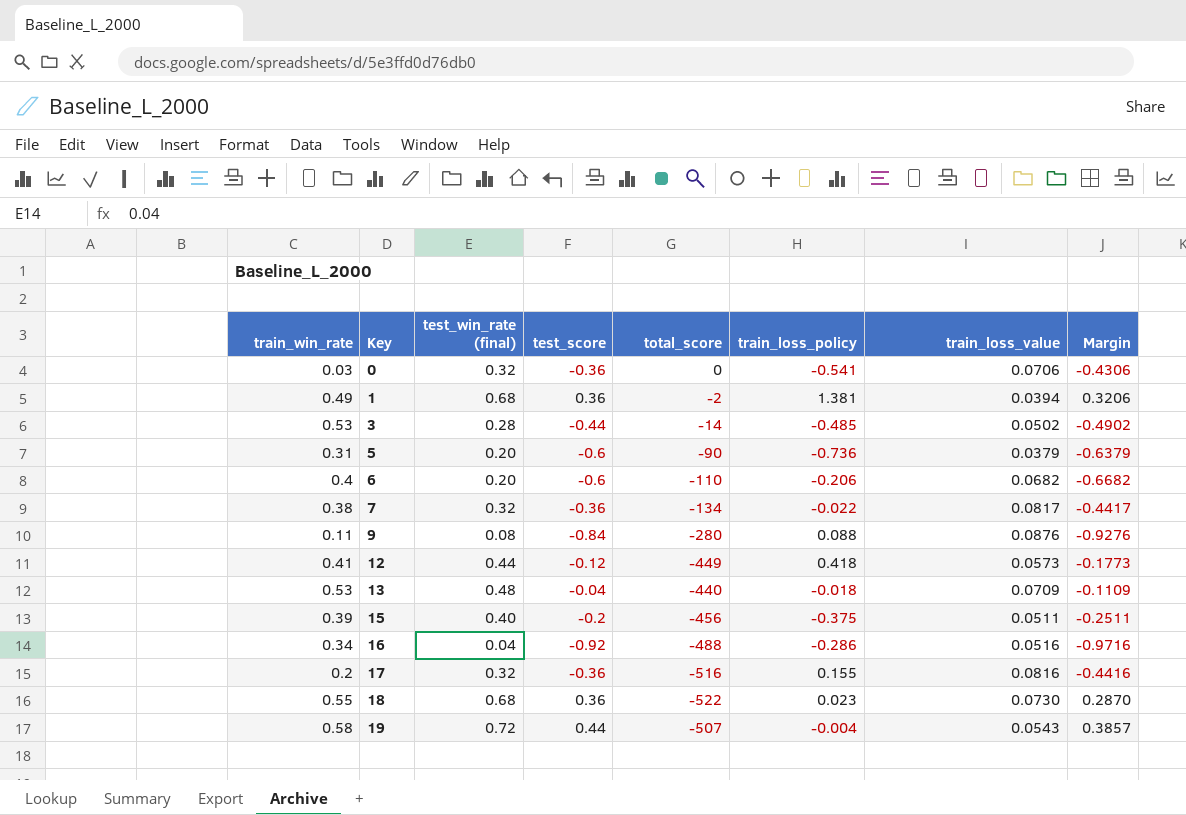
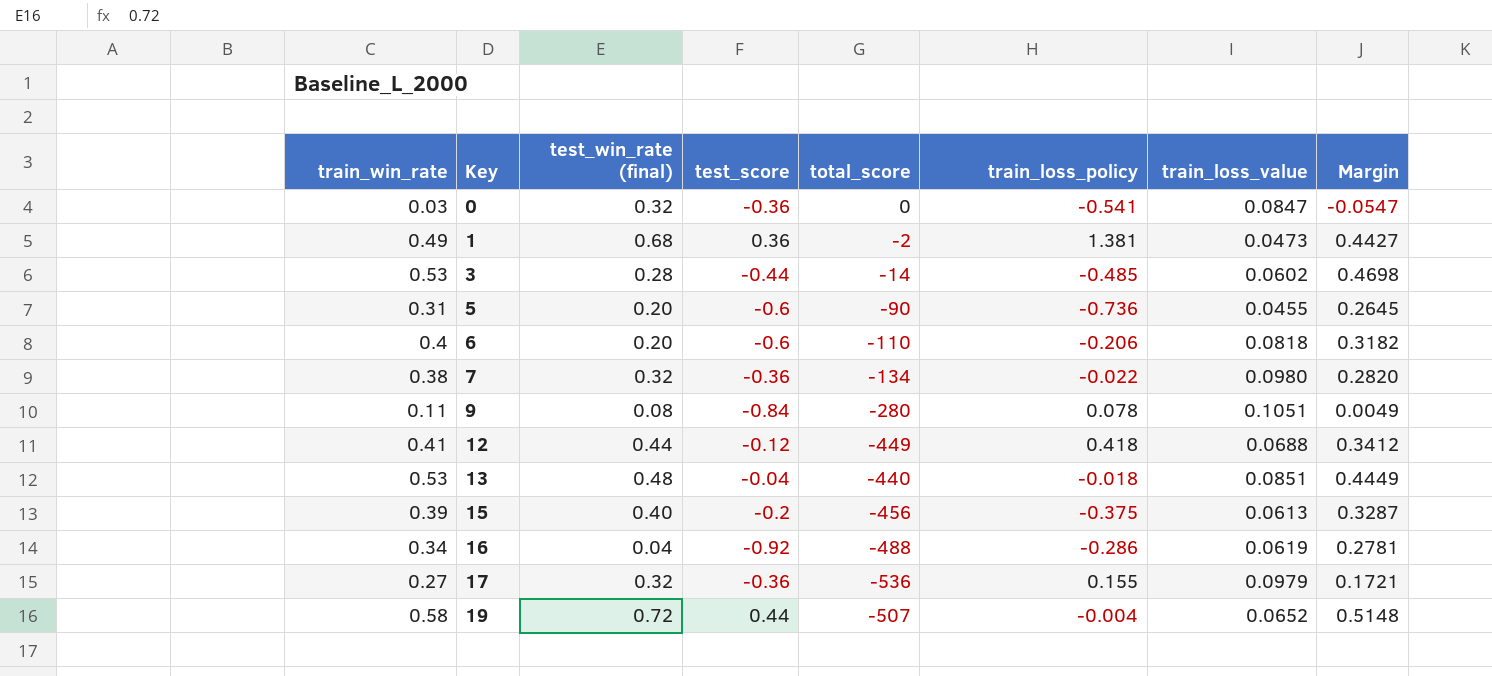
column Margin | formula: [test_score] - [train_loss_value] -> [train_win_rate] - [train_loss_value]
row 18: 0.55 | 0.68 | 0.36 | -522 | 0.023 | 0.0730 | 0.2870 -> none
0 | train_loss_value: 0.0706 -> 0.0847
1 | train_loss_value: 0.0394 -> 0.0473
3 | train_loss_value: 0.0502 -> 0.0602
5 | train_loss_value: 0.0379 -> 0.0455
6 | train_loss_value: 0.0682 -> 0.0818
7 | train_loss_value: 0.0817 -> 0.0980
9 | train_loss_policy: 0.088 -> 0.078
9 | train_loss_value: 0.0876 -> 0.1051
12 | train_loss_value: 0.0573 -> 0.0688
13 | train_loss_value: 0.0709 -> 0.0851
15 | train_loss_value: 0.0511 -> 0.0613
16 | train_loss_value: 0.0516 -> 0.0619
17 | train_win_rate: 0.2 -> 0.27
17 | total_score: -516 -> -536
17 | train_loss_value: 0.0816 -> 0.0979
19 | train_loss_value: 0.0543 -> 0.0652

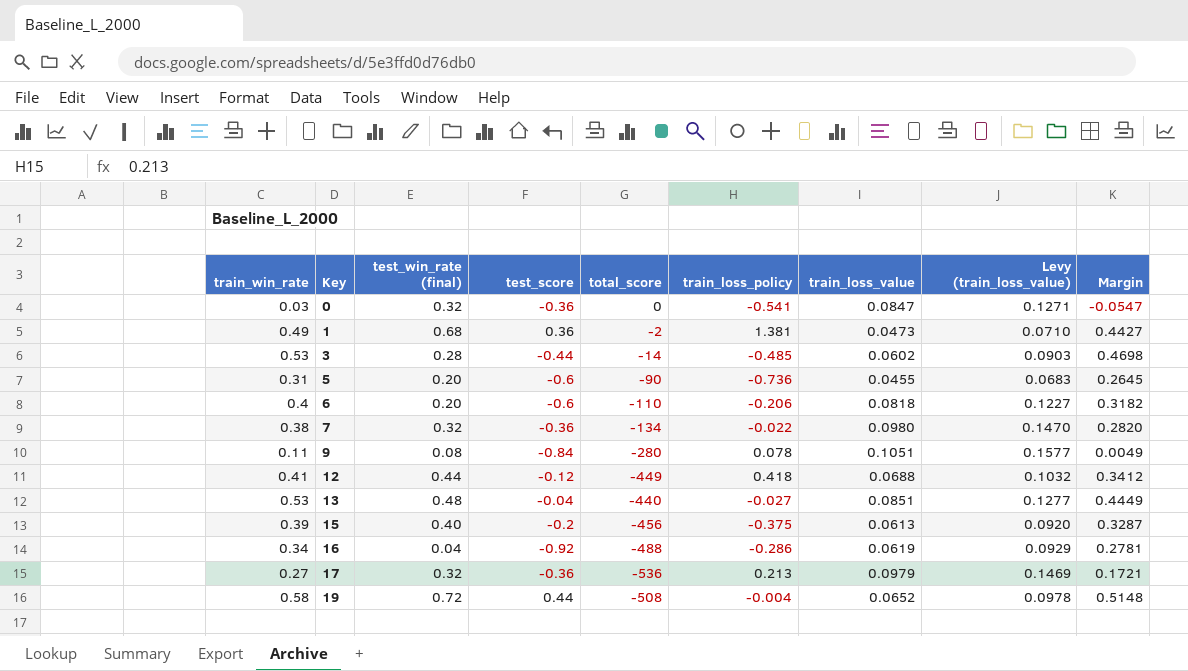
column Levy (train_loss_value) | formula: none -> [train_loss_value] * 1.5
13 | train_loss_policy: -0.018 -> -0.027
17 | train_loss_policy: 0.155 -> 0.213
19 | total_score: -507 -> -508

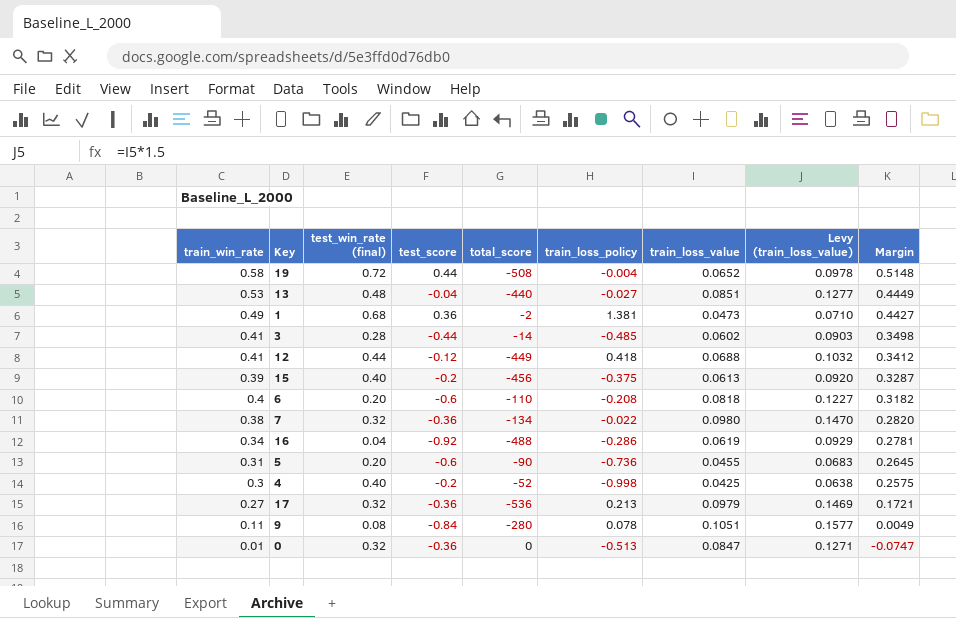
row order: Key ascending -> Margin descending
3 | train_win_rate: 0.53 -> 0.41
3 | Margin: 0.4698 -> 0.3498
6 | train_loss_policy: -0.206 -> -0.208
row 4: none -> 0.3 | 0.40 | -0.2 | -52 | -0.998 | 0.0425 | 0.0638 | 0.2575
0 | train_win_rate: 0.03 -> 0.01
0 | train_loss_policy: -0.541 -> -0.513
0 | Margin: -0.0547 -> -0.0747

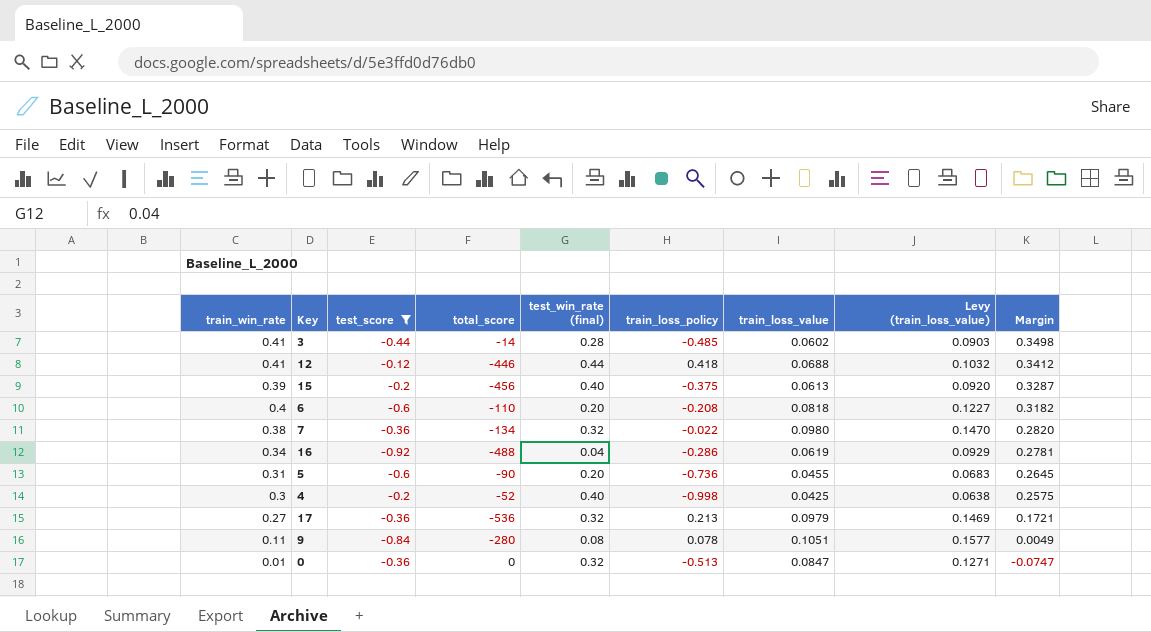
filter: none -> test_score <= -0.12
column test_win_rate (final) | position: 3 -> 5
12 | total_score: -449 -> -446

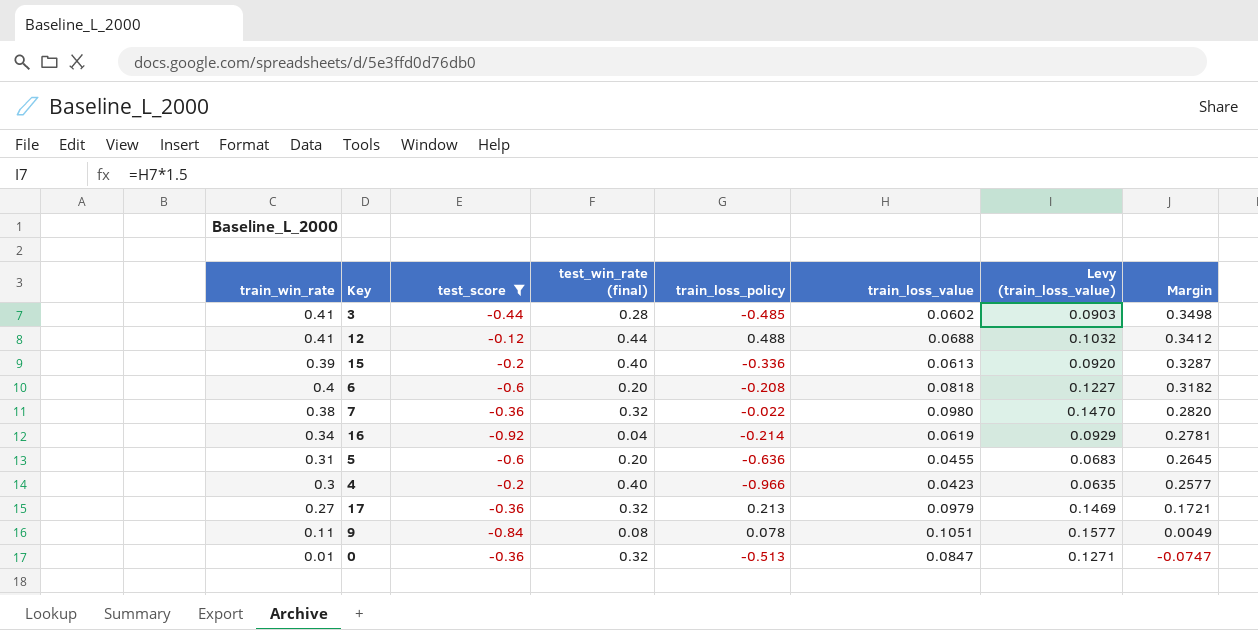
column total_score | position: 4 -> none
12 | train_loss_policy: 0.418 -> 0.488
15 | train_loss_policy: -0.375 -> -0.336
16 | train_loss_policy: -0.286 -> -0.214
5 | train_loss_policy: -0.736 -> -0.636
4 | train_loss_policy: -0.998 -> -0.966
4 | train_loss_value: 0.0425 -> 0.0423
4 | Levy (train_loss_value): 0.0638 -> 0.0635
4 | Margin: 0.2575 -> 0.2577

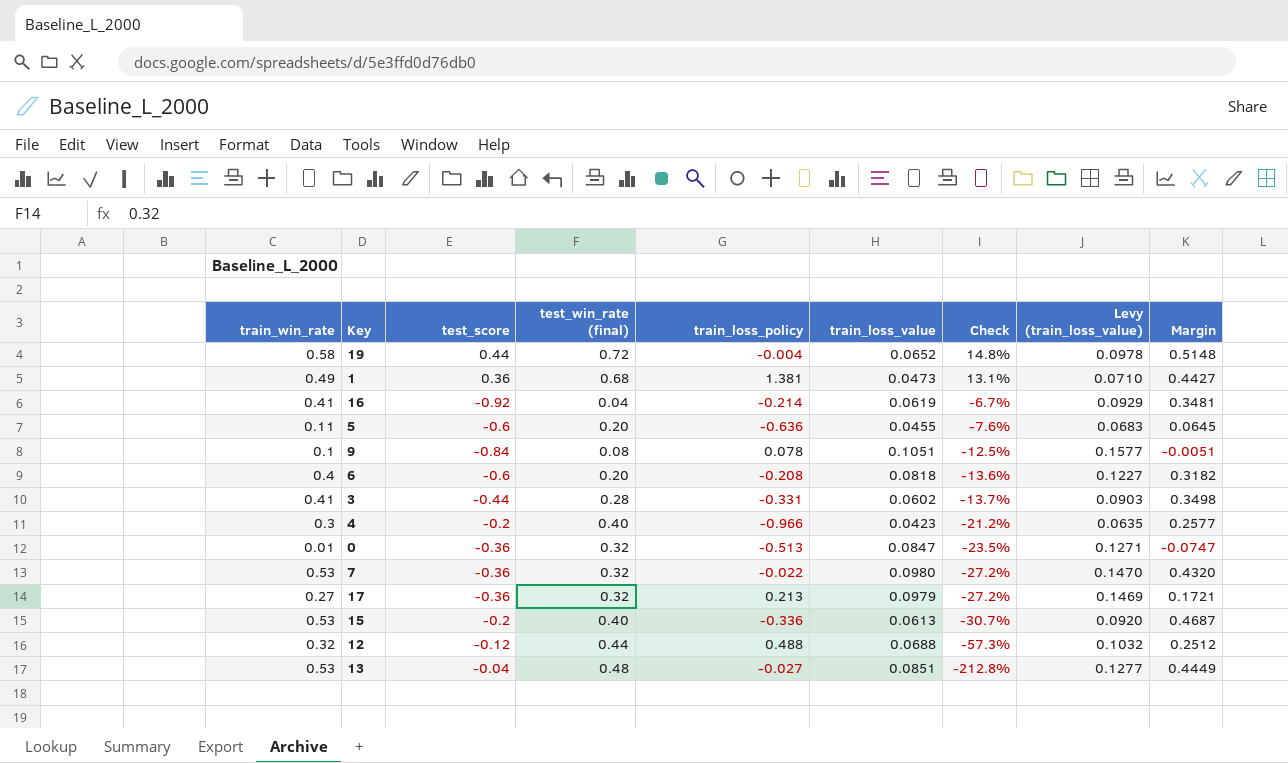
filter: test_score <= -0.12 -> none
row order: Margin descending -> Check descending
column Check | formula: none -> [train_loss_value] / [test_score]
16 | train_win_rate: 0.34 -> 0.41
16 | Margin: 0.2781 -> 0.3481
5 | train_win_rate: 0.31 -> 0.11
5 | Margin: 0.2645 -> 0.0645
9 | train_win_rate: 0.11 -> 0.1
9 | Margin: 0.0049 -> -0.0051
3 | train_loss_policy: -0.485 -> -0.331
7 | train_win_rate: 0.38 -> 0.53
7 | Margin: 0.2820 -> 0.4320
15 | train_win_rate: 0.39 -> 0.53
15 | Margin: 0.3287 -> 0.4687
12 | train_win_rate: 0.41 -> 0.32
12 | Margin: 0.3412 -> 0.2512

